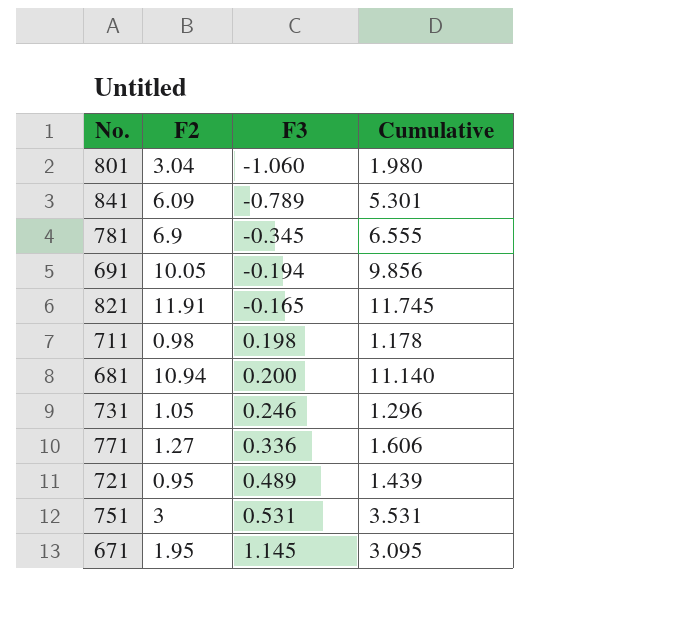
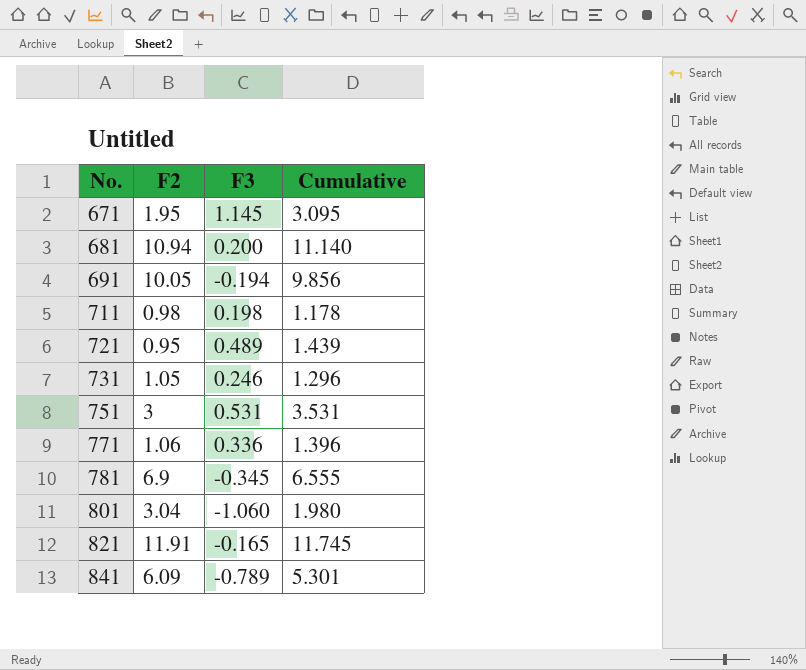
row order: F3 ascending -> No. ascending
771 | F2: 1.27 -> 1.06
771 | Cumulative: 1.606 -> 1.396

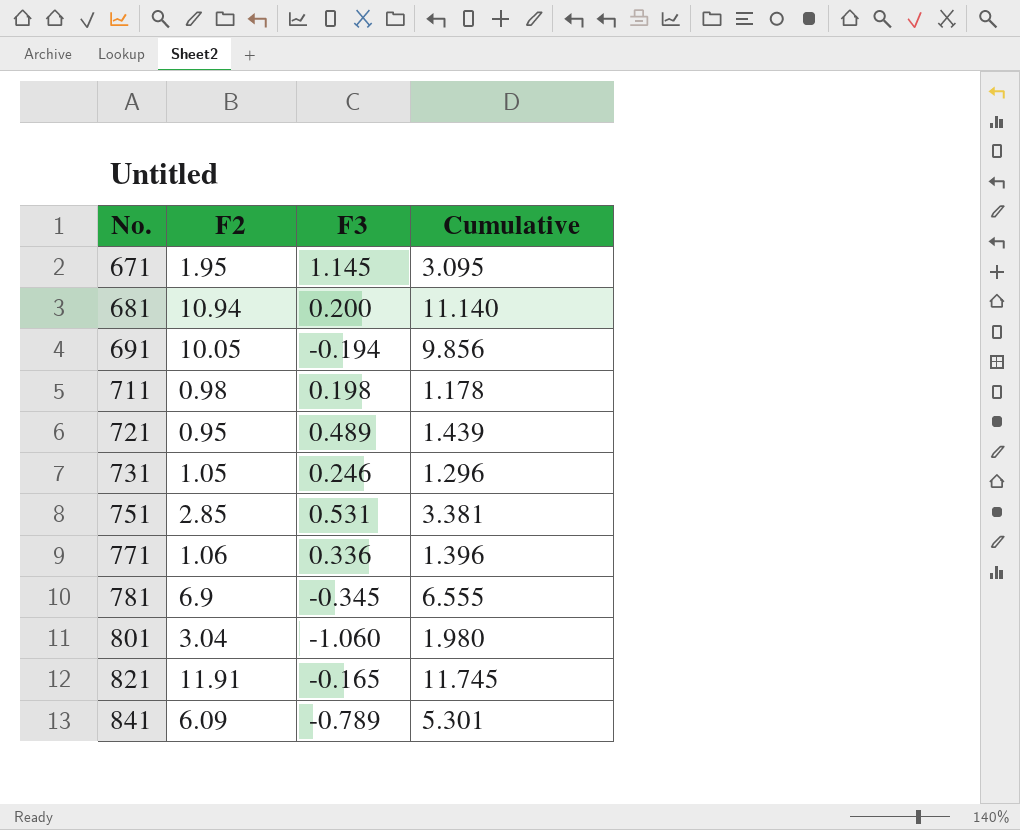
751 | F2: 3 -> 2.85
751 | Cumulative: 3.531 -> 3.381

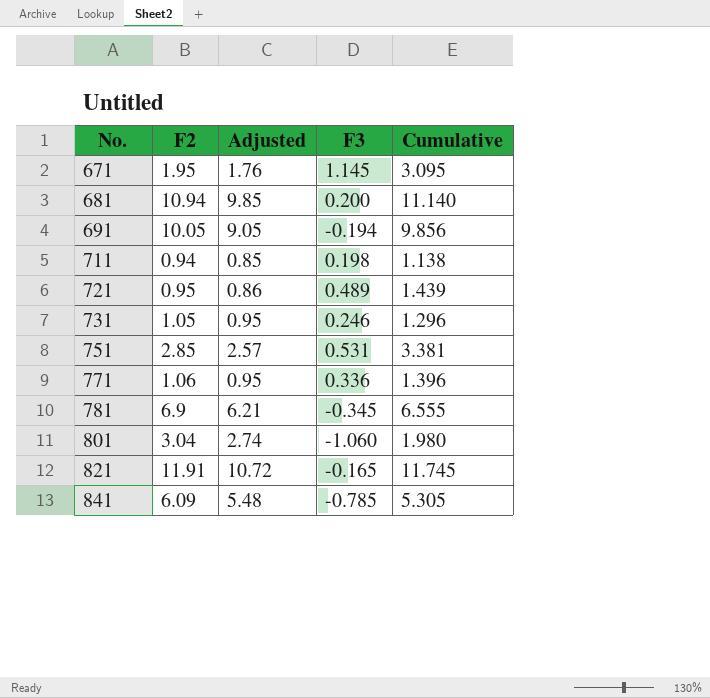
column Adjusted | formula: none -> [F2] * 0.9
711 | F2: 0.98 -> 0.94
711 | Cumulative: 1.178 -> 1.138
841 | F3: -0.789 -> -0.785
841 | Cumulative: 5.301 -> 5.305

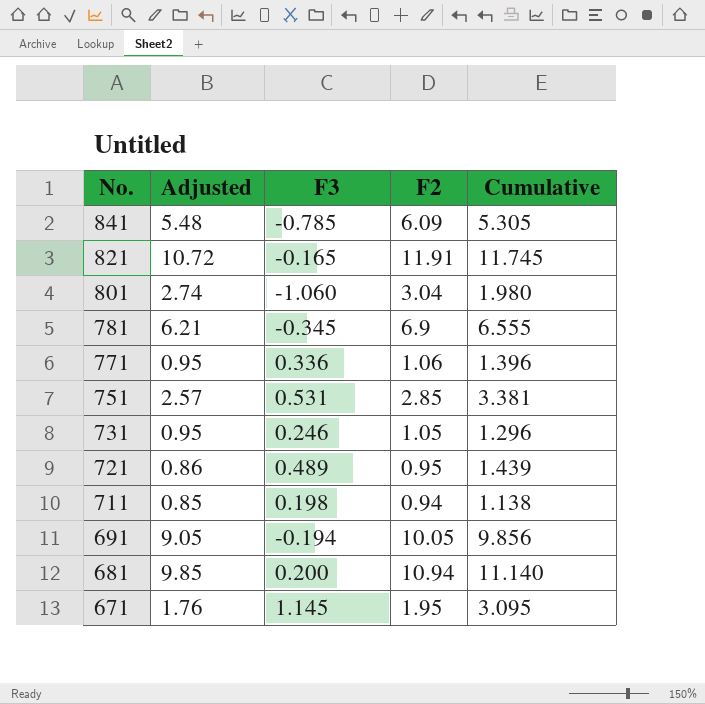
row order: No. ascending -> No. descending
column F2 | position: 2 -> 4

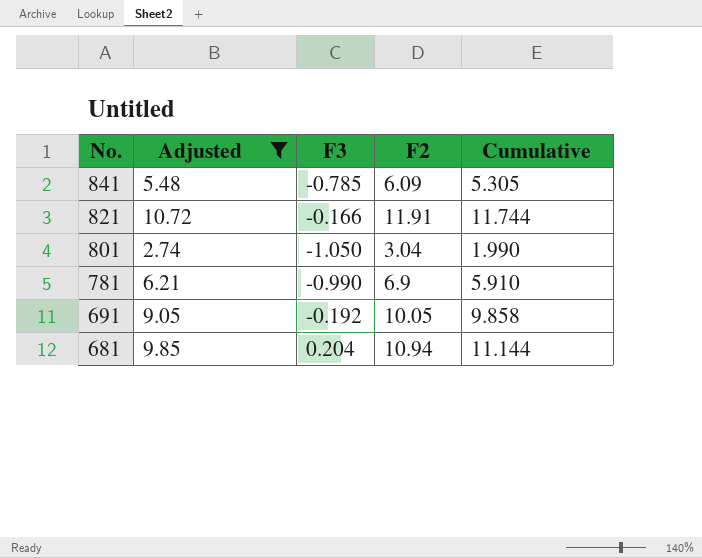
filter: none -> Adjusted >= 2.74
821 | F3: -0.165 -> -0.166
821 | Cumulative: 11.745 -> 11.744
801 | F3: -1.060 -> -1.050
801 | Cumulative: 1.980 -> 1.990
781 | F3: -0.345 -> -0.990
781 | Cumulative: 6.555 -> 5.910
691 | F3: -0.194 -> -0.192
691 | Cumulative: 9.856 -> 9.858
681 | F3: 0.200 -> 0.204
681 | Cumulative: 11.140 -> 11.144

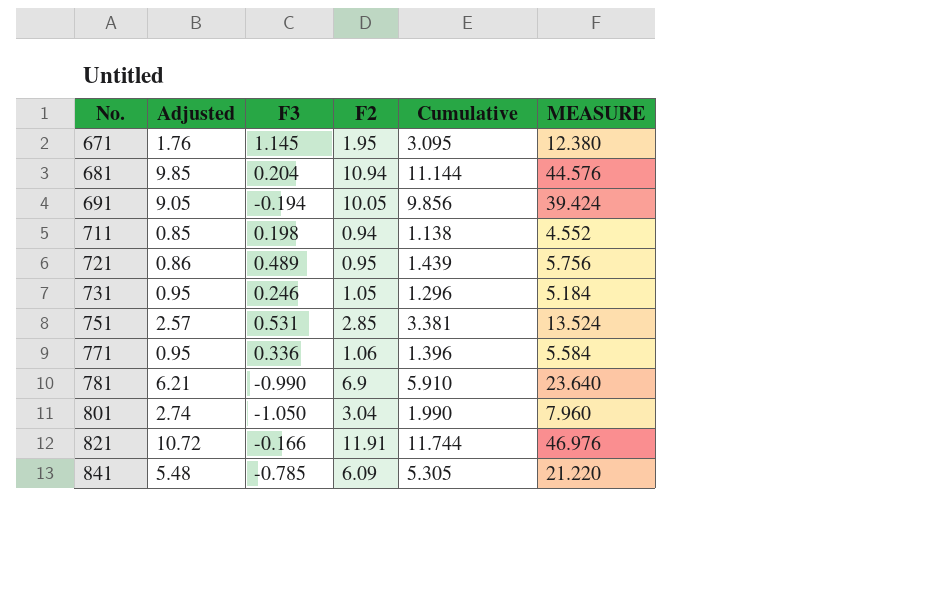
filter: Adjusted >= 2.74 -> none
row order: No. descending -> No. ascending
column MEASURE | formula: none -> [Cumulative] * 4
691 | F3: -0.192 -> -0.194
691 | Cumulative: 9.858 -> 9.856

